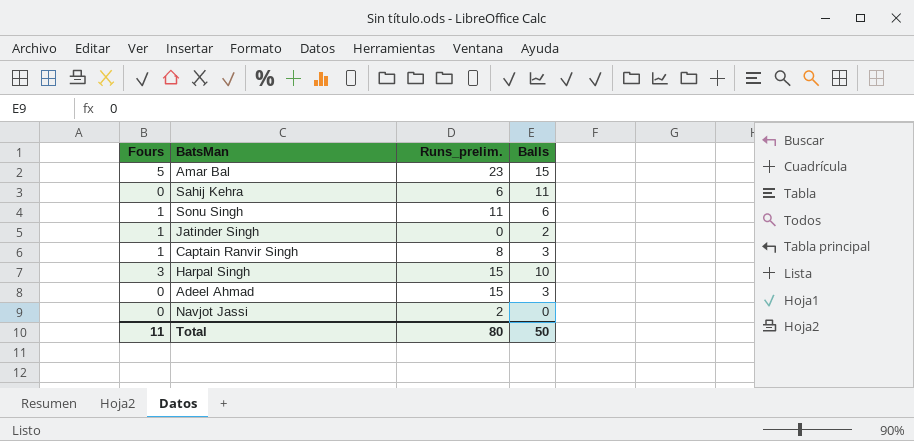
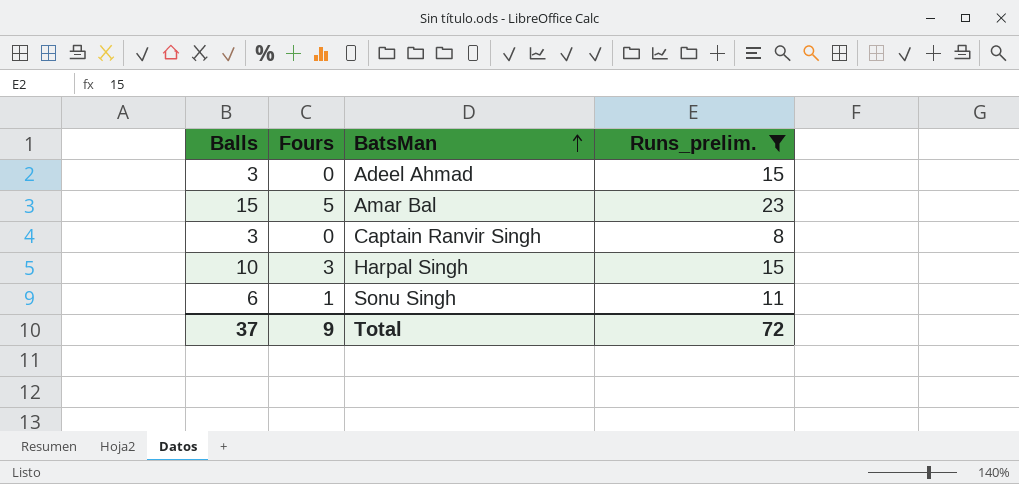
filter: none -> Runs_prelim. >= 8
row order: none -> BatsMan ascending
column Balls | position: 4 -> 1
Captain Ranvir Singh | Fours: 1 -> 0
Total | Balls: 50 -> 37
Total | Fours: 11 -> 9
Total | Runs_prelim.: 80 -> 72

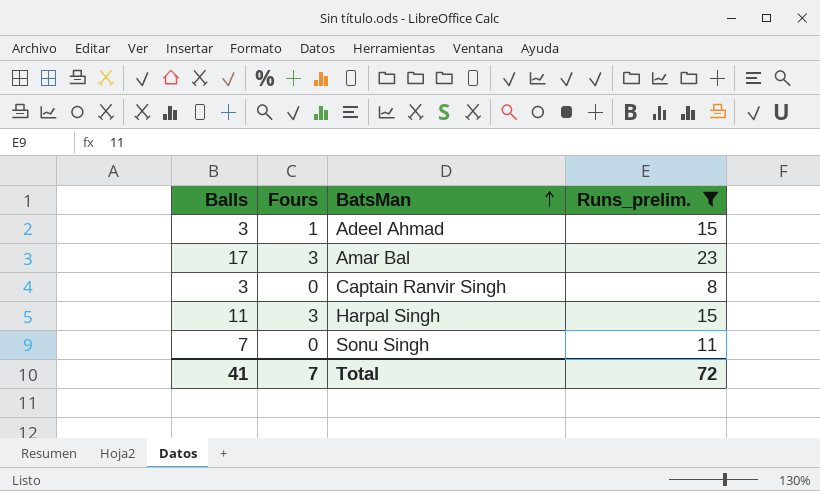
Adeel Ahmad | Fours: 0 -> 1
Amar Bal | Balls: 15 -> 17
Amar Bal | Fours: 5 -> 3
Harpal Singh | Balls: 10 -> 11
Sonu Singh | Balls: 6 -> 7
Sonu Singh | Fours: 1 -> 0
Total | Balls: 37 -> 41
Total | Fours: 9 -> 7

